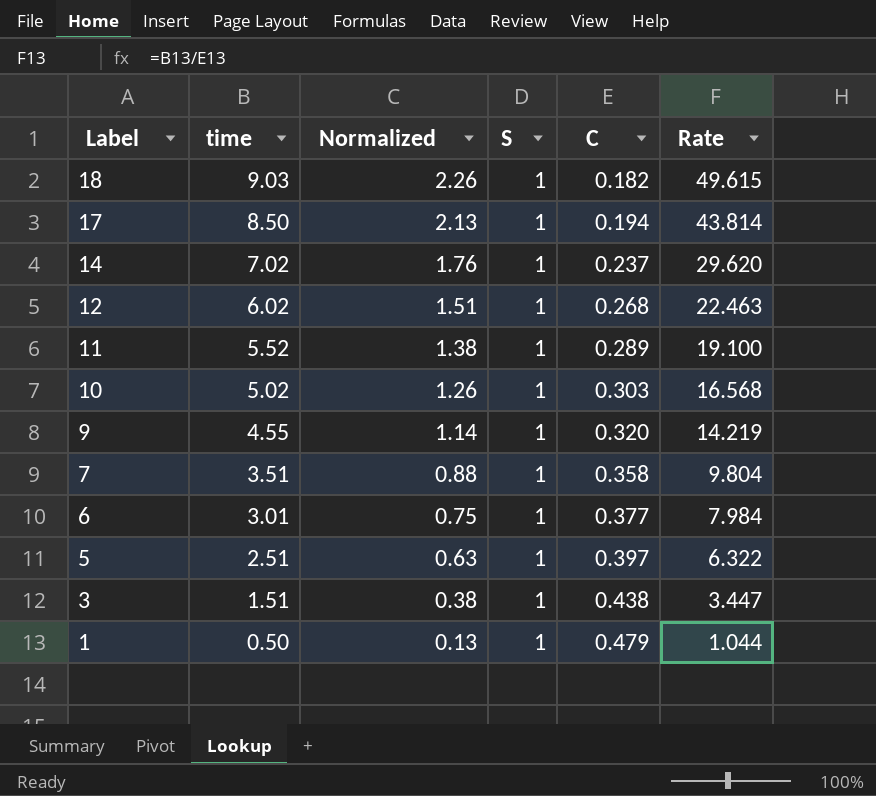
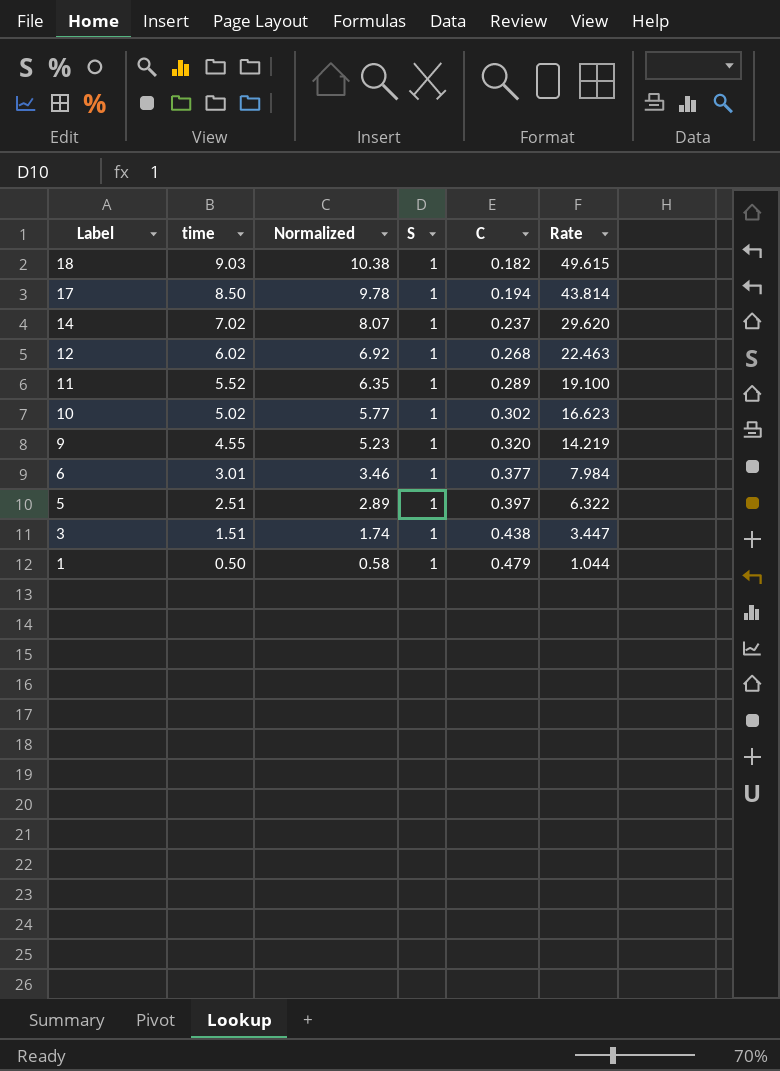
column Normalized | formula: [time] * 0.25 -> [time] * 1.15
row 7: 3.51 | 0.88 | 1 | 0.358 | 9.804 -> none
10 | C: 0.303 -> 0.302
10 | Rate: 16.568 -> 16.623

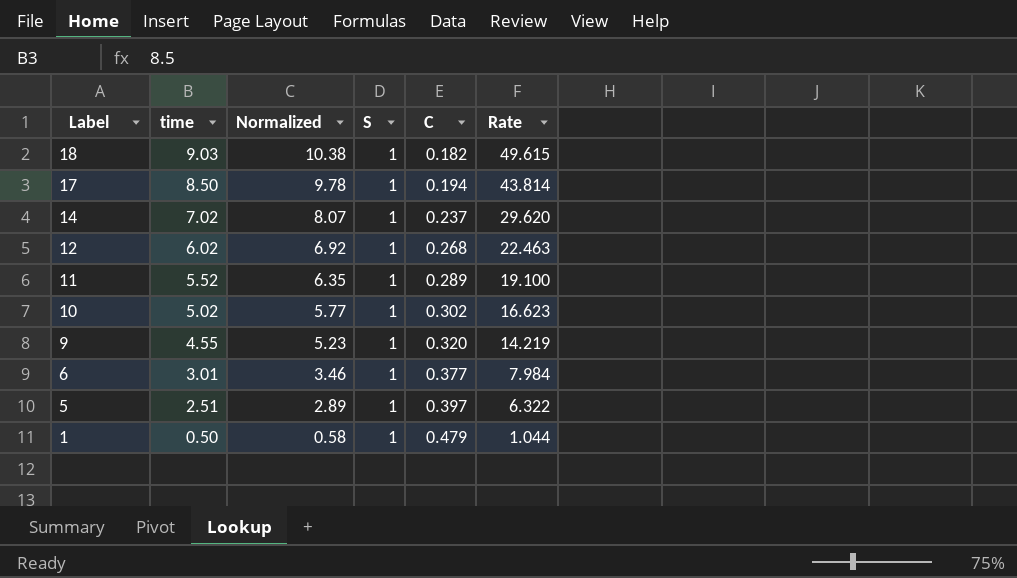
row 3: 1.51 | 1.74 | 1 | 0.438 | 3.447 -> none

